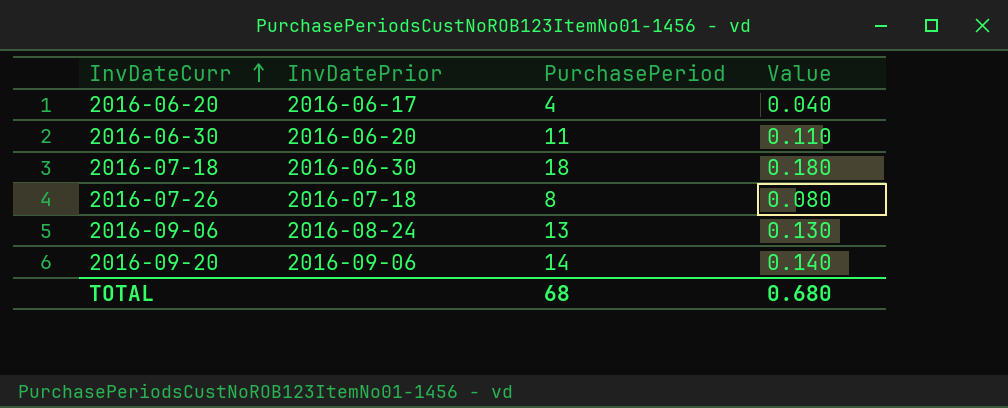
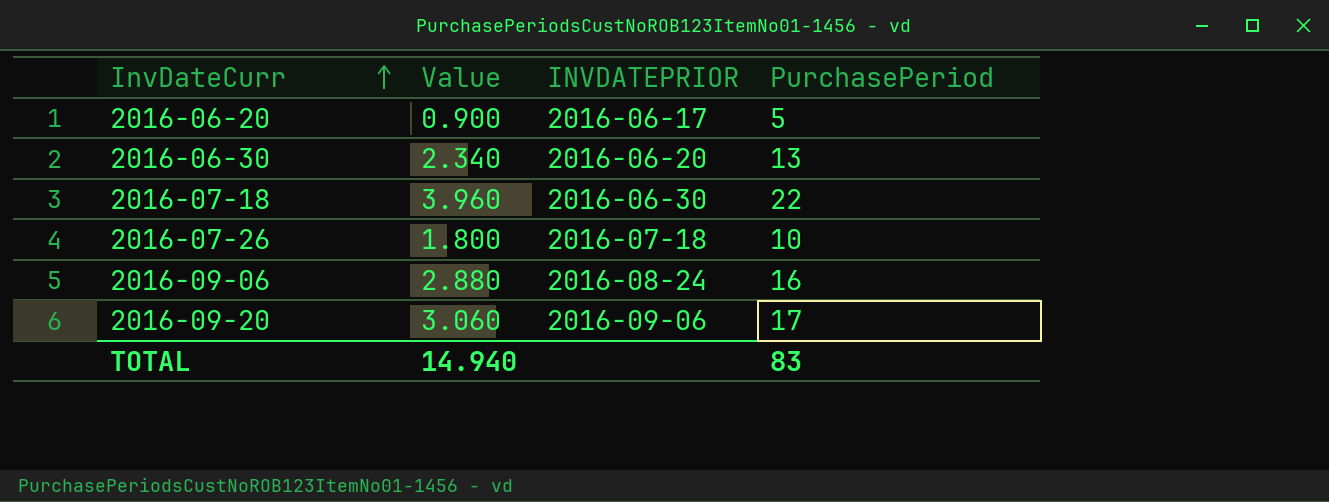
column Value | formula: [PurchasePeriod] * 0.01 -> [PurchasePeriod] * 0.18
column Value | position: 4 -> 2
column name: InvDatePrior -> INVDATEPRIOR
2016-06-20 | PurchasePeriod: 4 -> 5
2016-06-30 | PurchasePeriod: 11 -> 13
2016-07-18 | PurchasePeriod: 18 -> 22
2016-07-26 | PurchasePeriod: 8 -> 10
2016-09-06 | PurchasePeriod: 13 -> 16
2016-09-20 | PurchasePeriod: 14 -> 17
TOTAL | Value: 0.680 -> 14.940
TOTAL | PurchasePeriod: 68 -> 83

